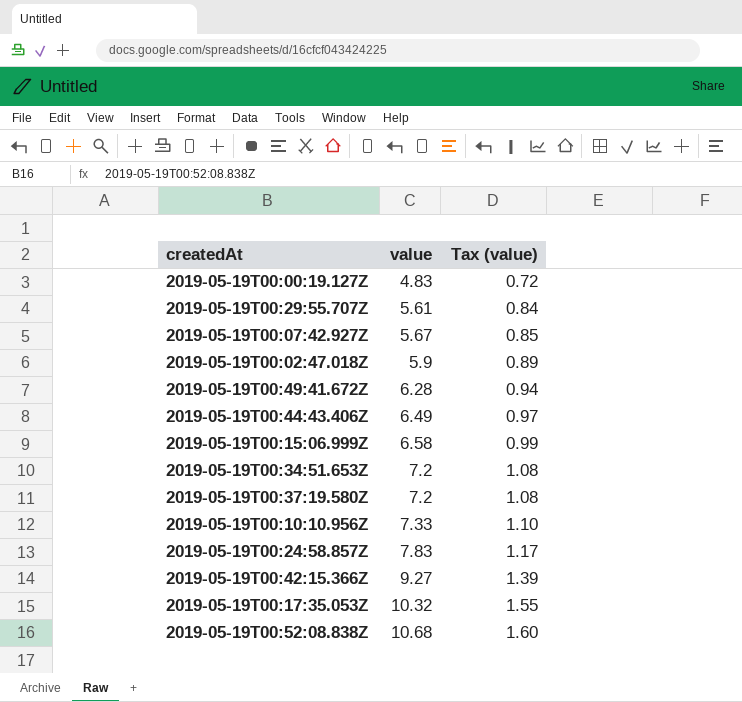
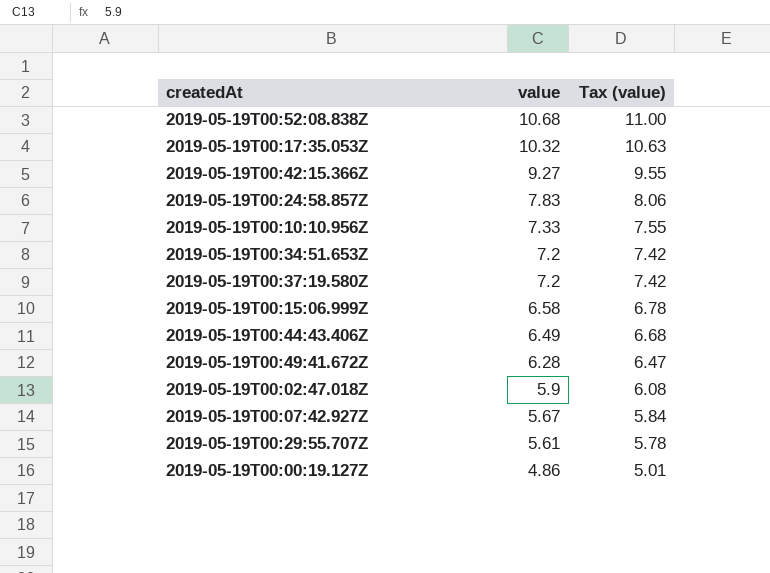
row order: value ascending -> value descending
column Tax (value) | formula: [value] * 0.15 -> [value] * 1.03
2019-05-19T00:00:19.127Z | value: 4.83 -> 4.86

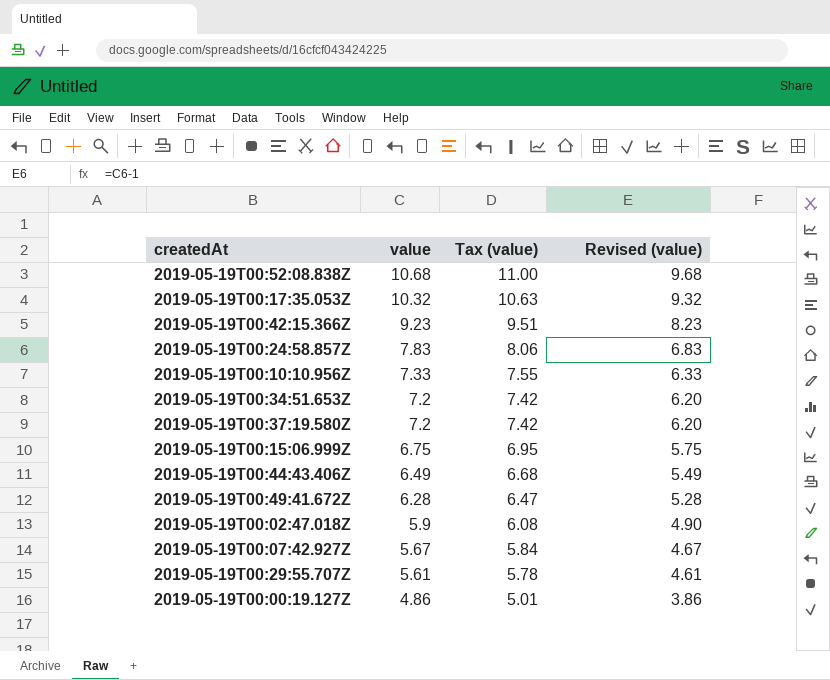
column Revised (value) | formula: none -> [value] - 1
2019-05-19T00:42:15.366Z | value: 9.27 -> 9.23
2019-05-19T00:42:15.366Z | Tax (value): 9.55 -> 9.51
2019-05-19T00:15:06.999Z | value: 6.58 -> 6.75
2019-05-19T00:15:06.999Z | Tax (value): 6.78 -> 6.95

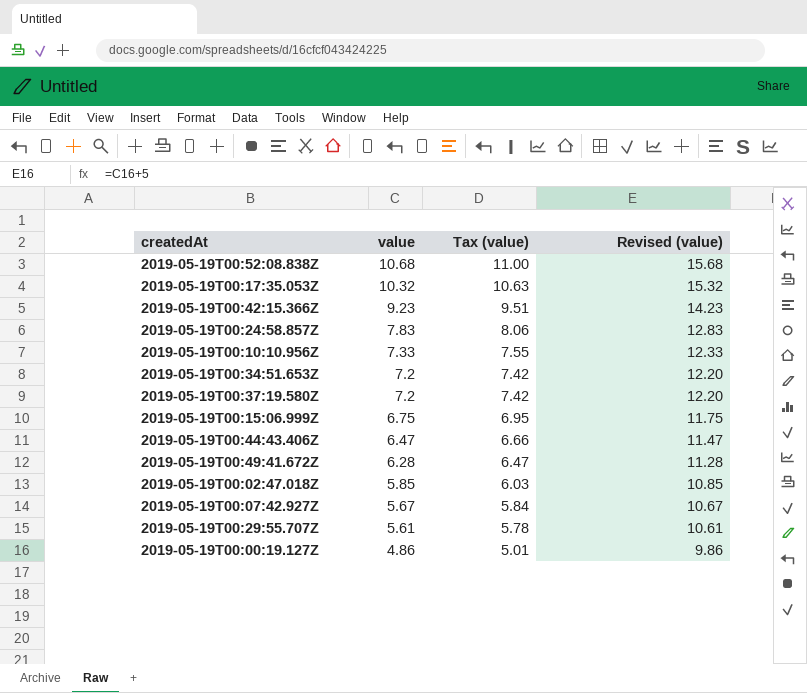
column Revised (value) | formula: [value] - 1 -> [value] + 5
2019-05-19T00:44:43.406Z | value: 6.49 -> 6.47
2019-05-19T00:44:43.406Z | Tax (value): 6.68 -> 6.66
2019-05-19T00:02:47.018Z | value: 5.9 -> 5.85
2019-05-19T00:02:47.018Z | Tax (value): 6.08 -> 6.03

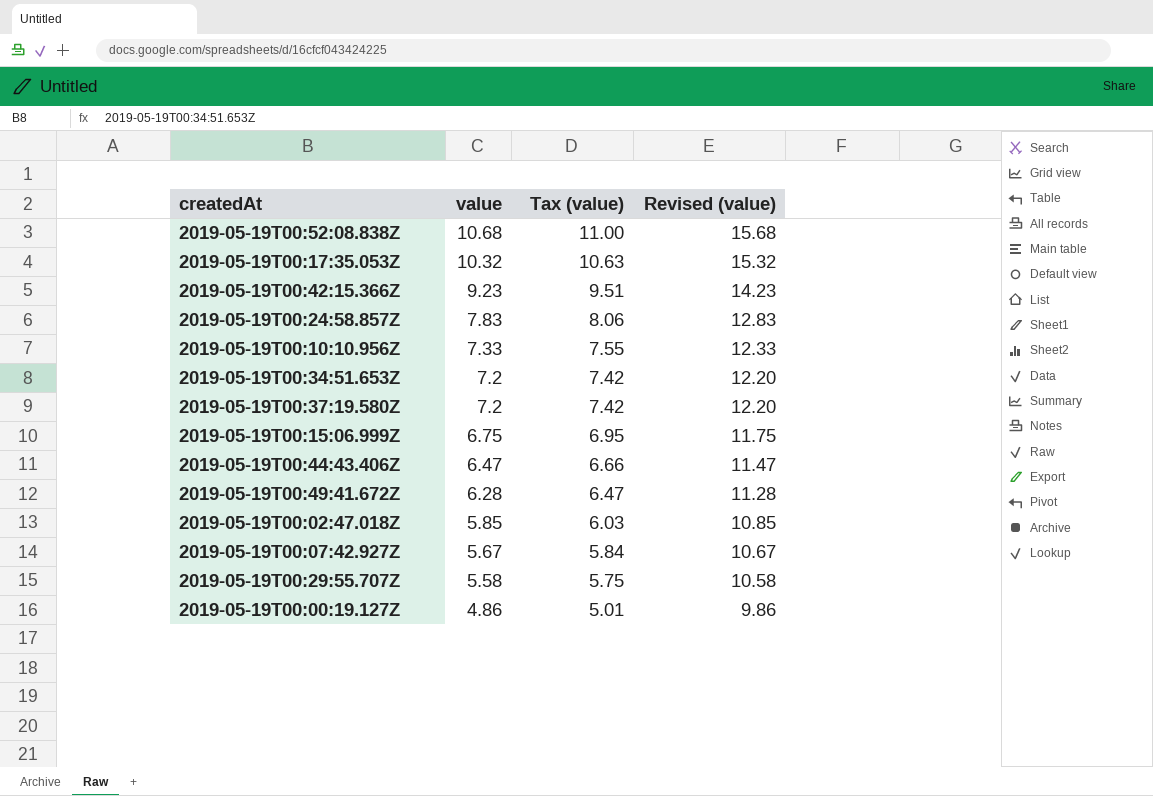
2019-05-19T00:29:55.707Z | value: 5.61 -> 5.58
2019-05-19T00:29:55.707Z | Tax (value): 5.78 -> 5.75
2019-05-19T00:29:55.707Z | Revised (value): 10.61 -> 10.58

